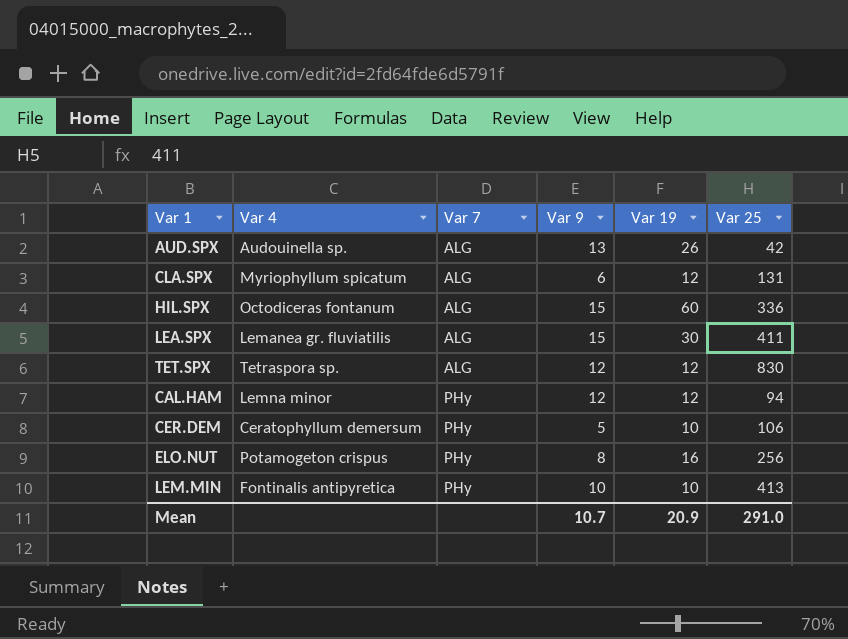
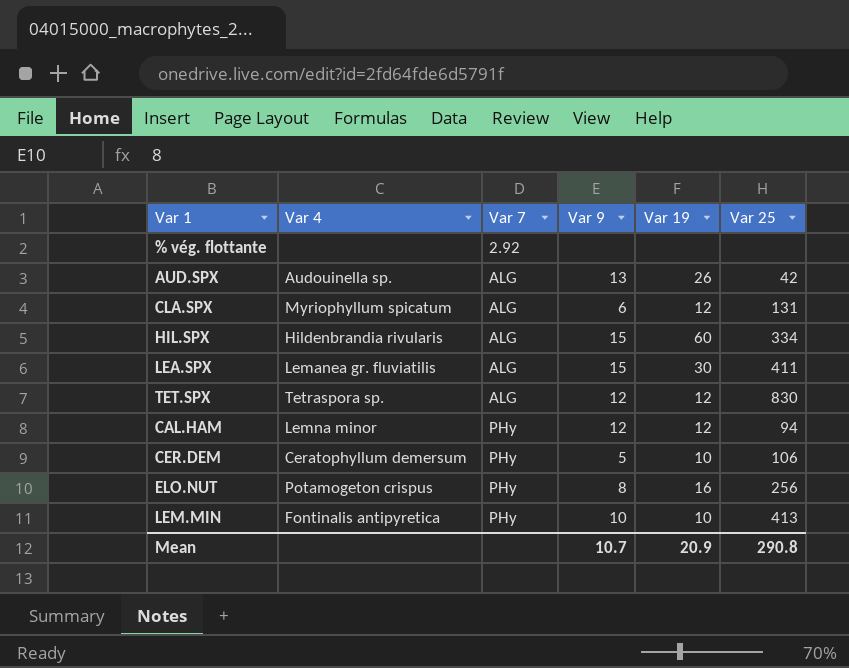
row % vég. flottante: none -> none | 2.92 | none | none | none
HIL.SPX | Var 4: Octodiceras fontanum -> Hildenbrandia rivularis
HIL.SPX | Var 25: 336 -> 334
Mean | Var 25: 291.0 -> 290.8

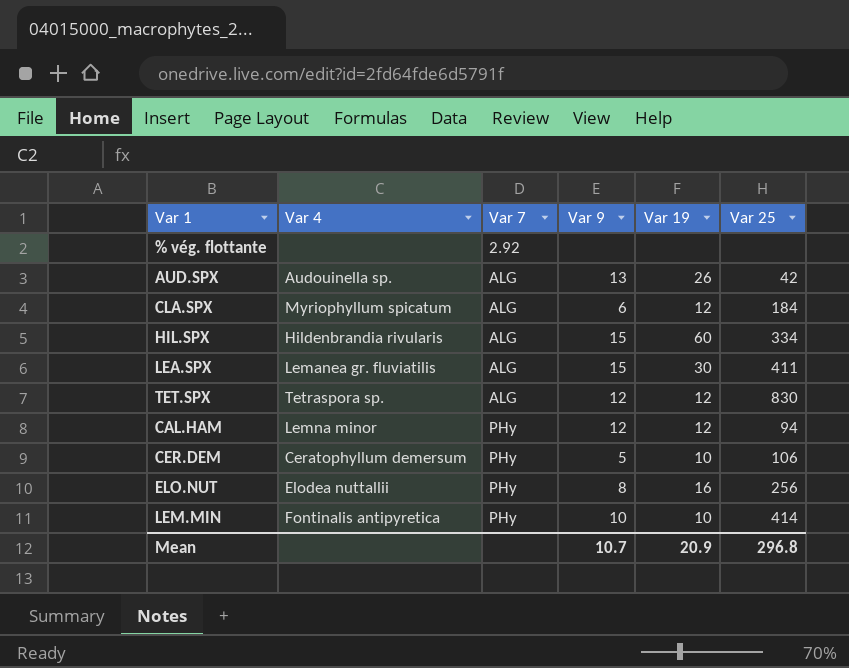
CLA.SPX | Var 25: 131 -> 184
ELO.NUT | Var 4: Potamogeton crispus -> Elodea nuttallii
LEM.MIN | Var 25: 413 -> 414
Mean | Var 25: 290.8 -> 296.8

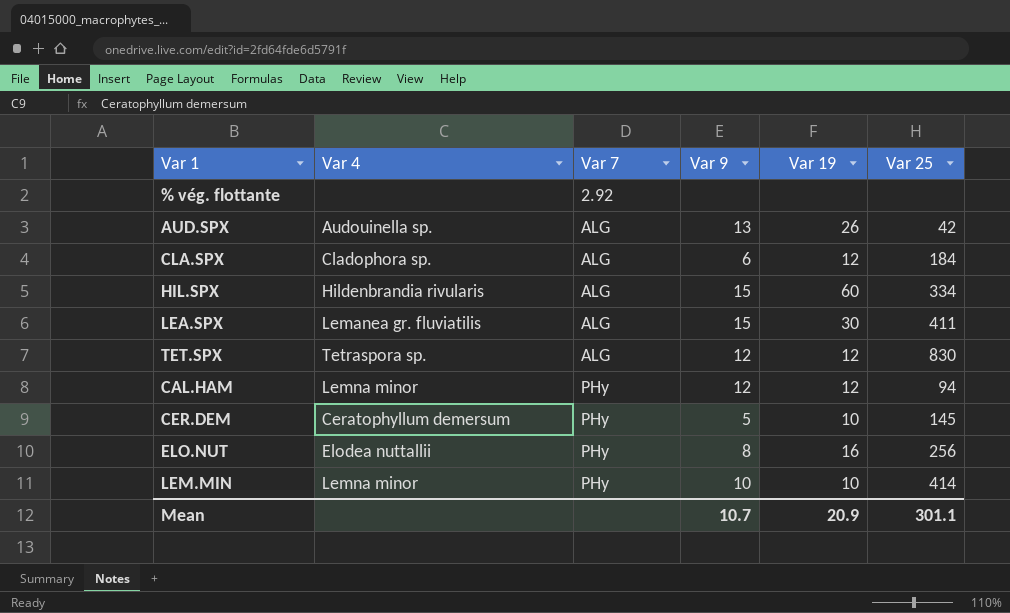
CLA.SPX | Var 4: Myriophyllum spicatum -> Cladophora sp.
CER.DEM | Var 25: 106 -> 145
LEM.MIN | Var 4: Fontinalis antipyretica -> Lemna minor
Mean | Var 25: 296.8 -> 301.1

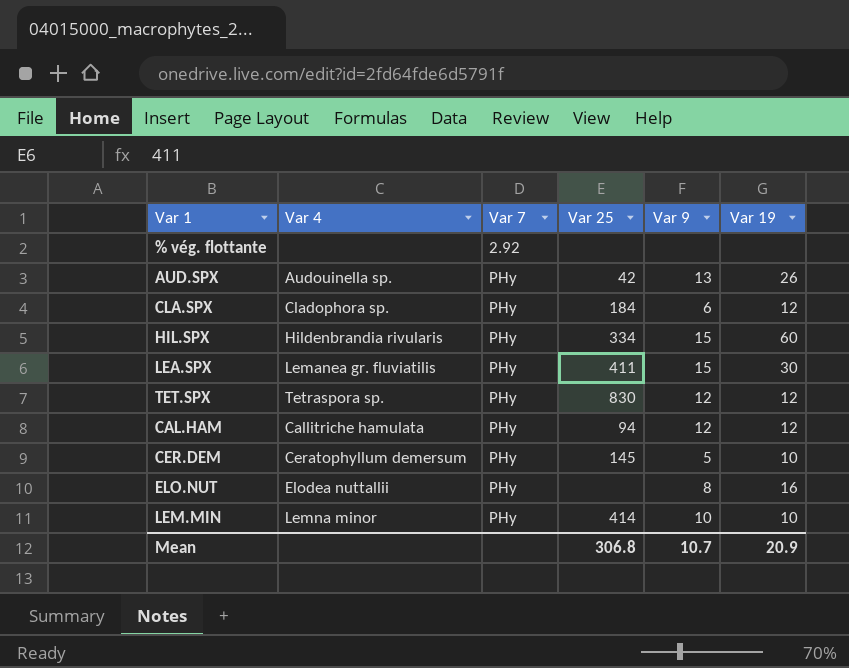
column Var 25 | position: 6 -> 4
AUD.SPX | Var 7: ALG -> PHy
CLA.SPX | Var 7: ALG -> PHy
HIL.SPX | Var 7: ALG -> PHy
LEA.SPX | Var 7: ALG -> PHy
TET.SPX | Var 7: ALG -> PHy
CAL.HAM | Var 4: Lemna minor -> Callitriche hamulata
ELO.NUT | Var 25: 256 -> none
Mean | Var 25: 301.1 -> 306.8

